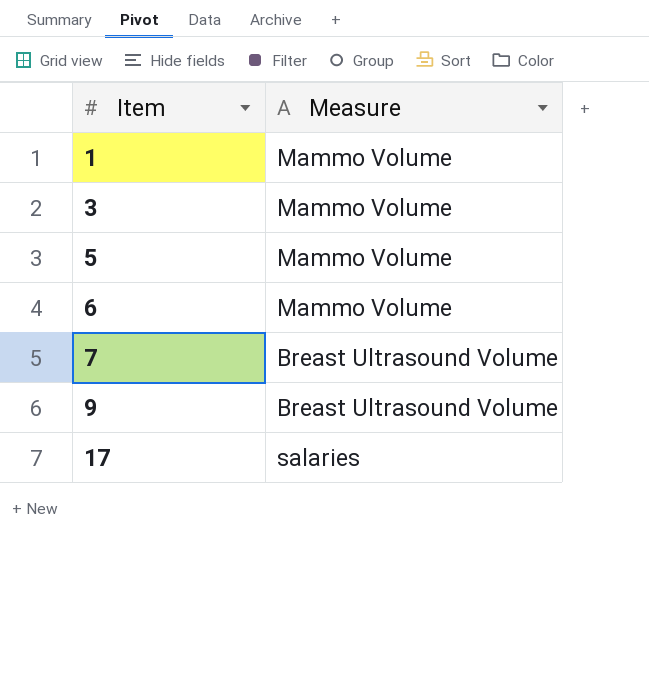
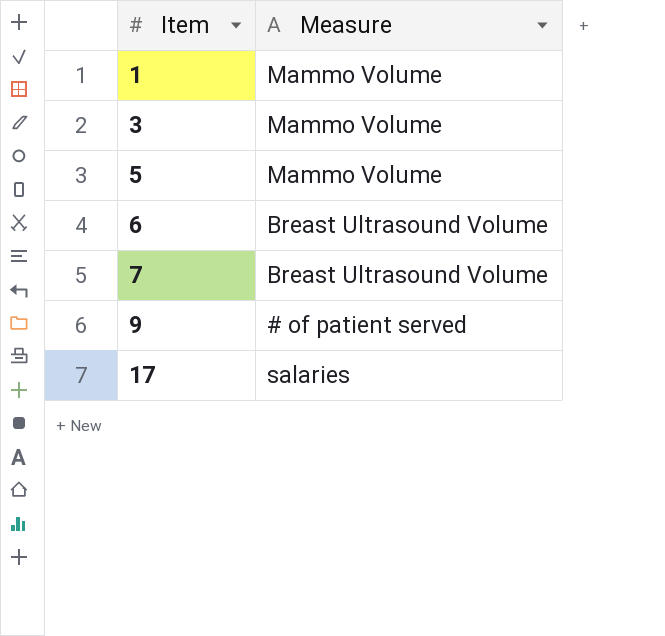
6 | Measure: Mammo Volume -> Breast Ultrasound Volume
9 | Measure: Breast Ultrasound Volume -> # of patient served

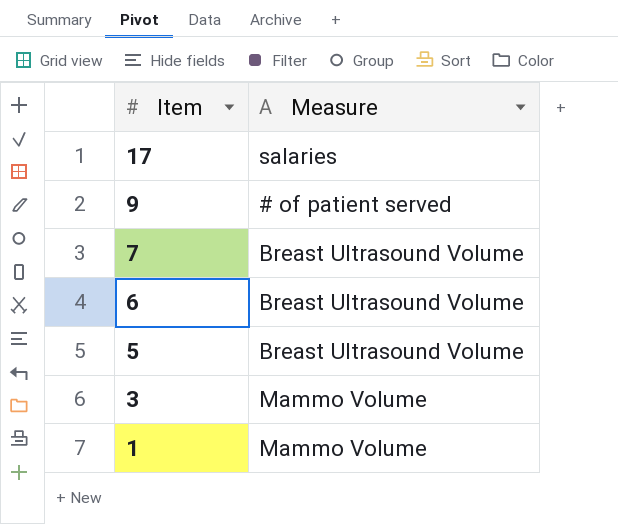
row order: Item ascending -> Item descending
5 | Measure: Mammo Volume -> Breast Ultrasound Volume

